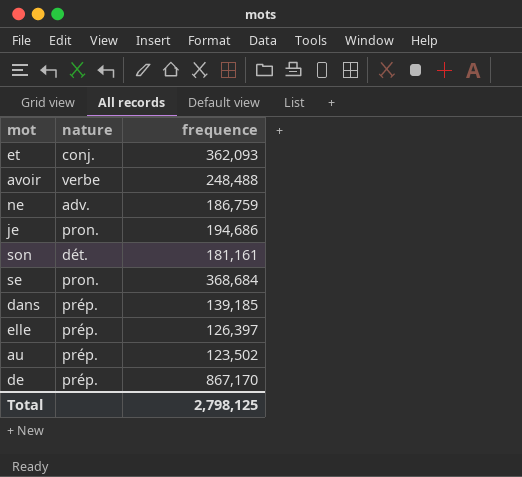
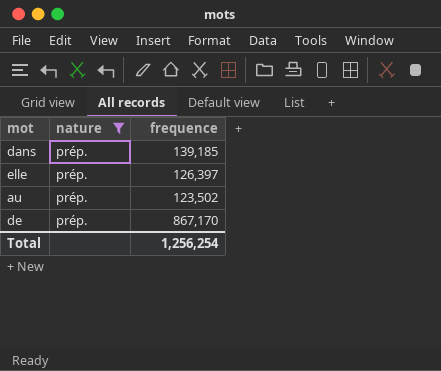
filter: none -> nature = prép.
Total | frequence: 2,798,125 -> 1,256,254

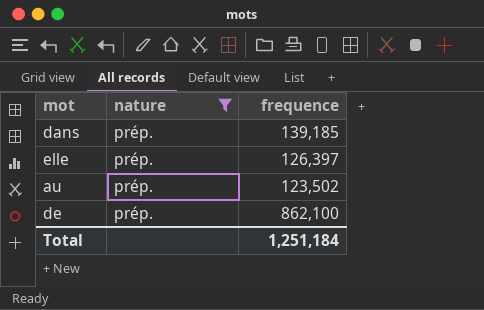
de | frequence: 867,170 -> 862,100
Total | frequence: 1,256,254 -> 1,251,184

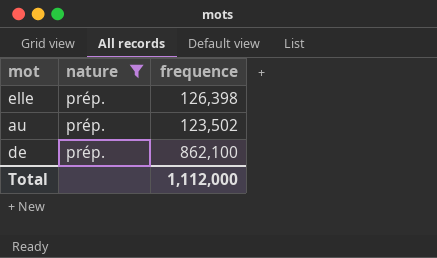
row dans: prép. | 139,185 -> none
elle | frequence: 126,397 -> 126,398
Total | frequence: 1,251,184 -> 1,112,000

